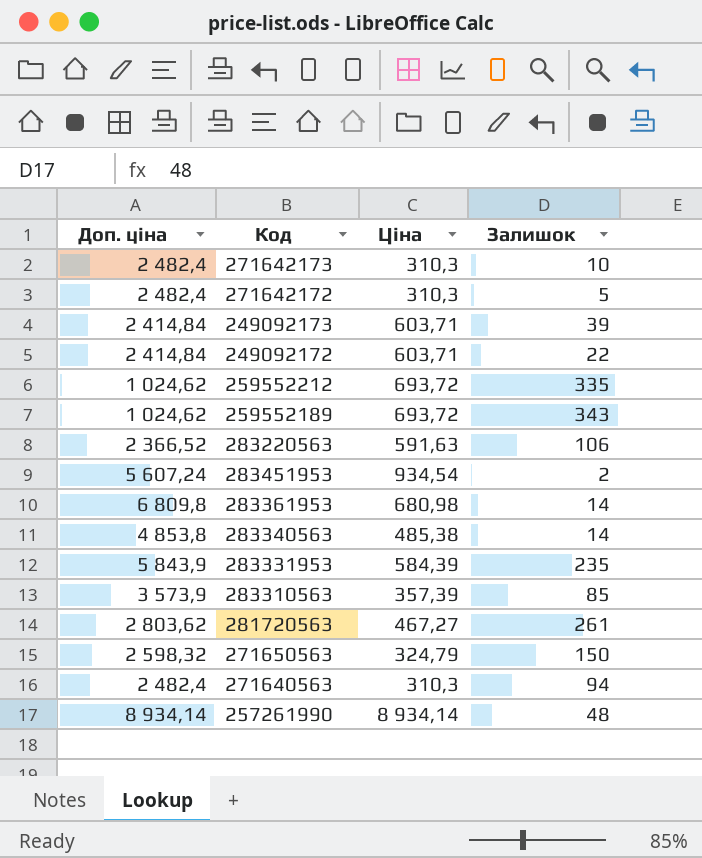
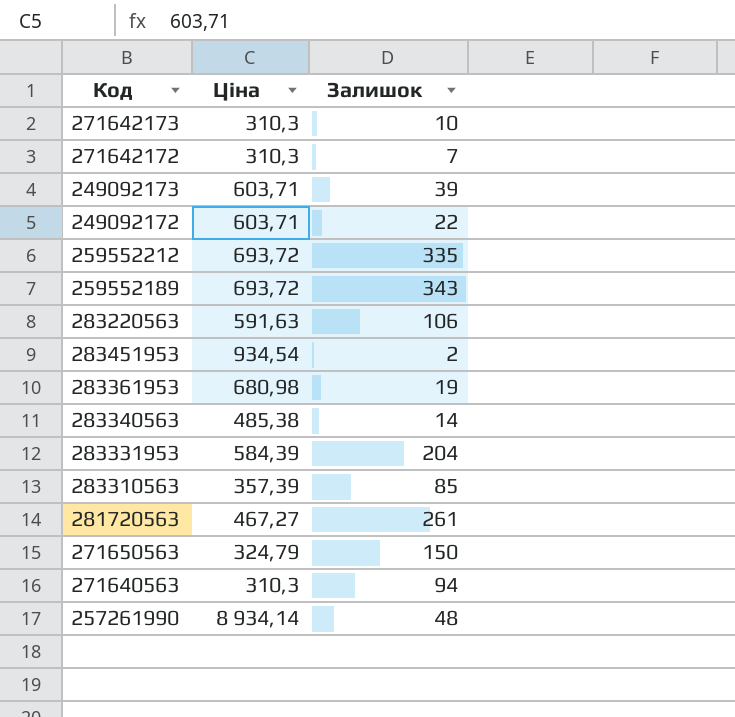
column Доп. ціна | position: 1 -> none
271642172 | Залишок: 5 -> 7
283361953 | Залишок: 14 -> 19
283331953 | Залишок: 235 -> 204

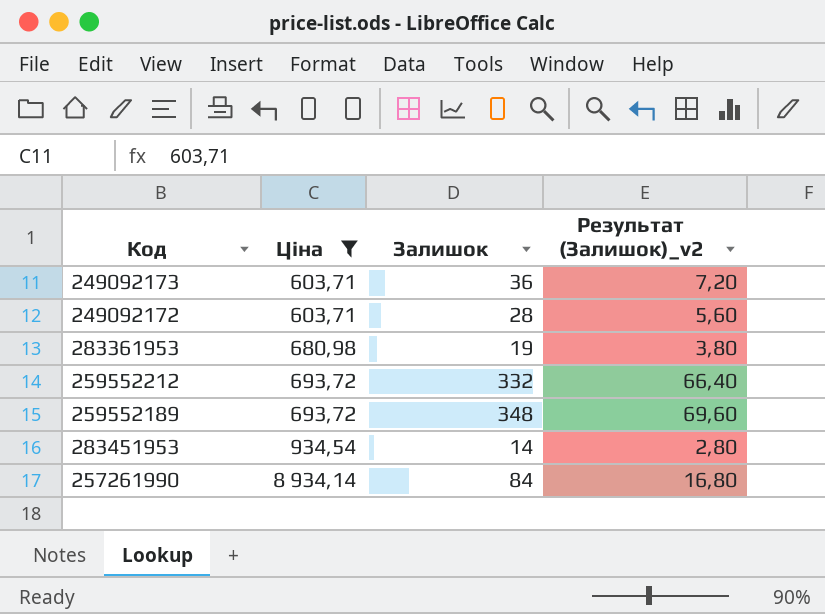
filter: none -> Ціна >= 603,71
row order: none -> Ціна ascending
column Результат (Залишок)_v2 | formula: none -> [Залишок] * 0,2
249092173 | Залишок: 39 -> 36
249092172 | Залишок: 22 -> 28
259552212 | Залишок: 335 -> 332
259552189 | Залишок: 343 -> 348
283451953 | Залишок: 2 -> 14
257261990 | Залишок: 48 -> 84

